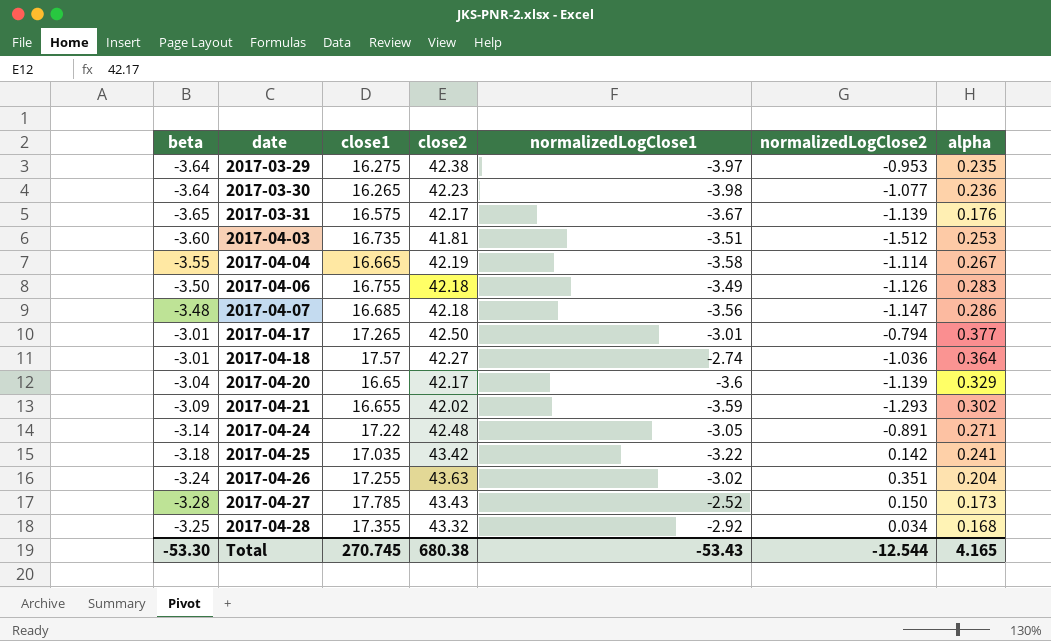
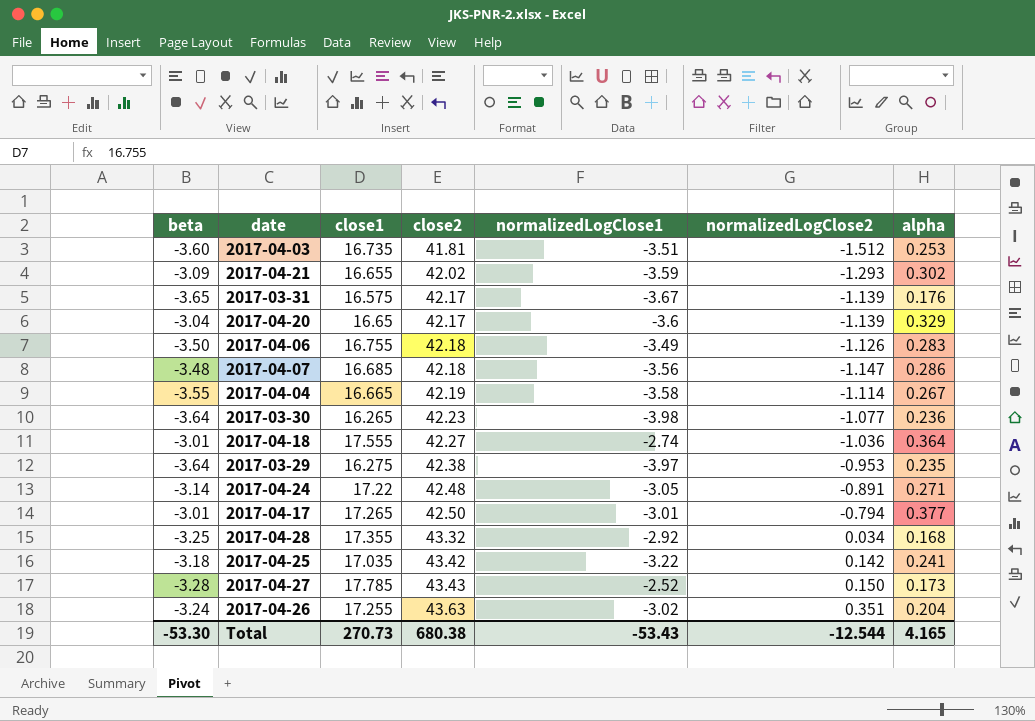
row order: date ascending -> close2 ascending
2017-04-18 | close1: 17.57 -> 17.555
Total | close1: 270.745 -> 270.73

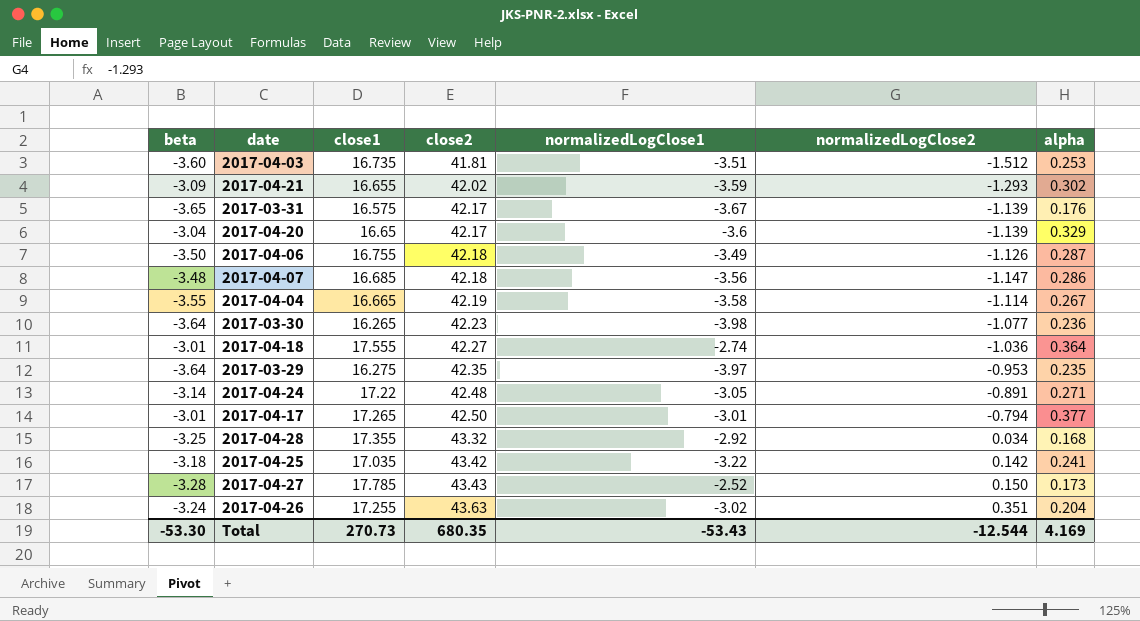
2017-04-06 | alpha: 0.283 -> 0.287
2017-03-29 | close2: 42.38 -> 42.35
Total | close2: 680.38 -> 680.35
Total | alpha: 4.165 -> 4.169

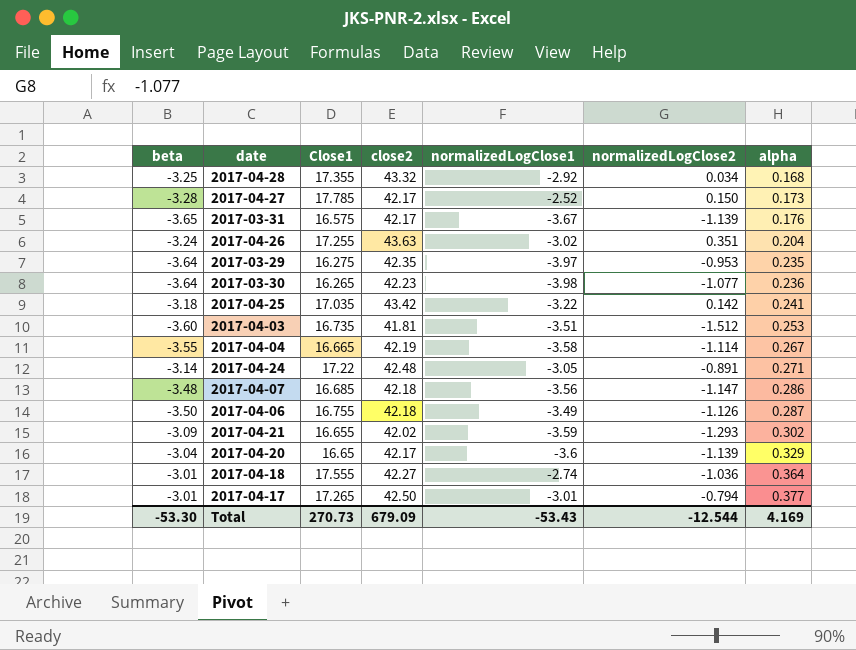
row order: close2 ascending -> alpha ascending
column name: close1 -> Close1
2017-04-27 | close2: 43.43 -> 42.17
Total | close2: 680.35 -> 679.09

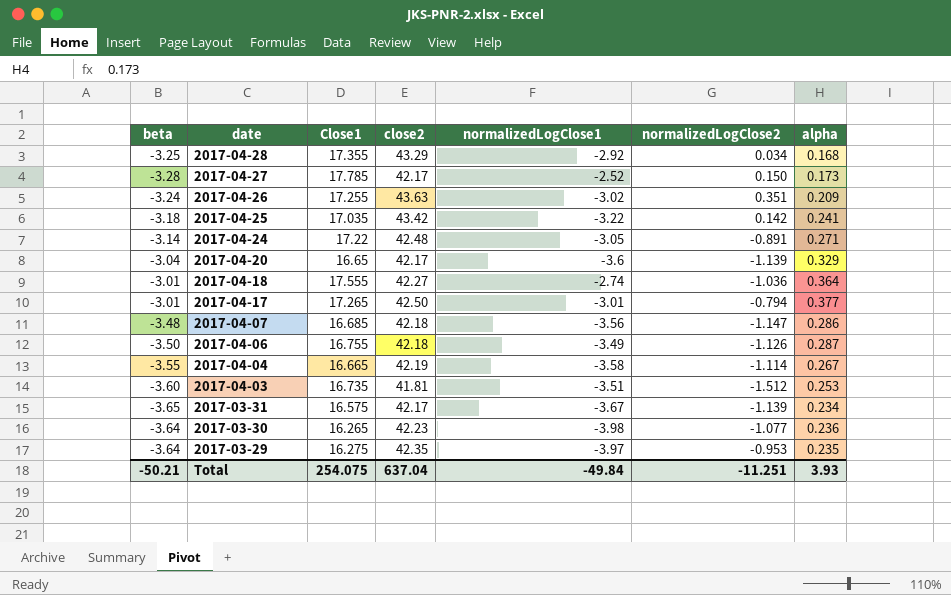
row order: alpha ascending -> date descending
row 2017-04-21: -3.09 | 16.655 | 42.02 | -3.59 | -1.293 | 0.302 -> none
2017-04-28 | close2: 43.32 -> 43.29
2017-04-26 | alpha: 0.204 -> 0.209
2017-03-31 | alpha: 0.176 -> 0.234
Total | beta: -53.30 -> -50.21
Total | Close1: 270.73 -> 254.075
Total | close2: 679.09 -> 637.04
Total | normalizedLogClose1: -53.43 -> -49.84
Total | normalizedLogClose2: -12.544 -> -11.251
Total | alpha: 4.169 -> 3.93

